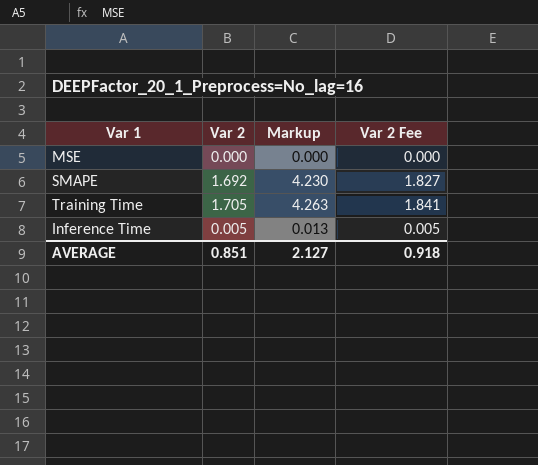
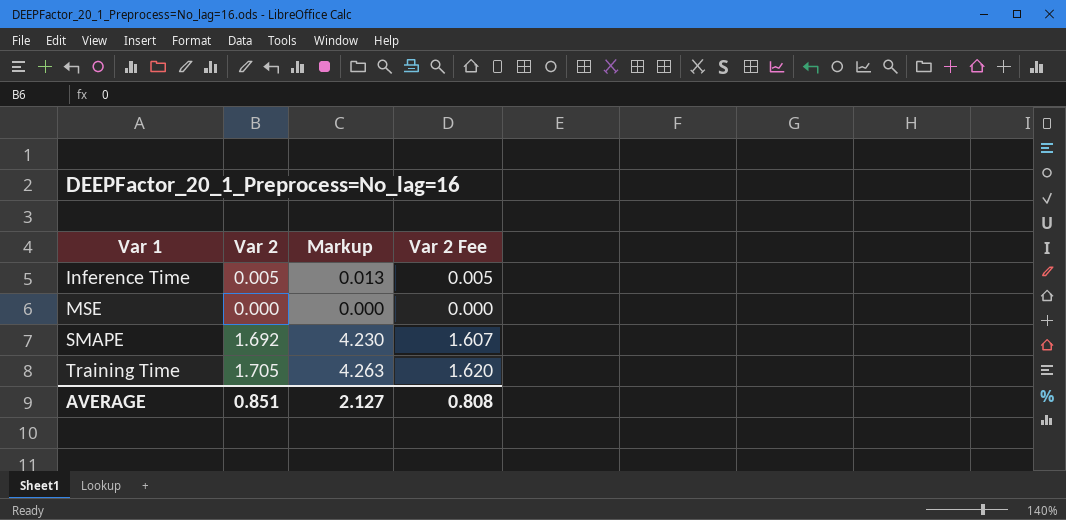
row order: none -> Var 1 ascending
column Var 2 Fee | formula: [Var 2] * 1.08 -> [Var 2] * 0.95
AVERAGE | Var 2 Fee: 0.918 -> 0.808

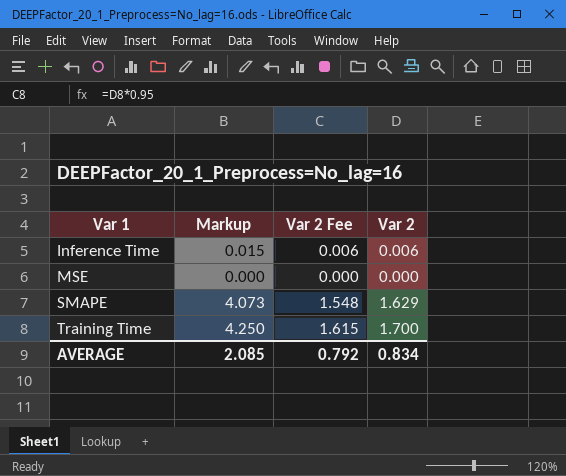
column Var 2 | position: 2 -> 4
Inference Time | Markup: 0.013 -> 0.015
Inference Time | Var 2 Fee: 0.005 -> 0.006
Inference Time | Var 2: 0.005 -> 0.006
SMAPE | Markup: 4.230 -> 4.073
SMAPE | Var 2 Fee: 1.607 -> 1.548
SMAPE | Var 2: 1.692 -> 1.629
Training Time | Markup: 4.263 -> 4.250
Training Time | Var 2 Fee: 1.620 -> 1.615
Training Time | Var 2: 1.705 -> 1.700
AVERAGE | Markup: 2.127 -> 2.085
AVERAGE | Var 2 Fee: 0.808 -> 0.792
AVERAGE | Var 2: 0.851 -> 0.834

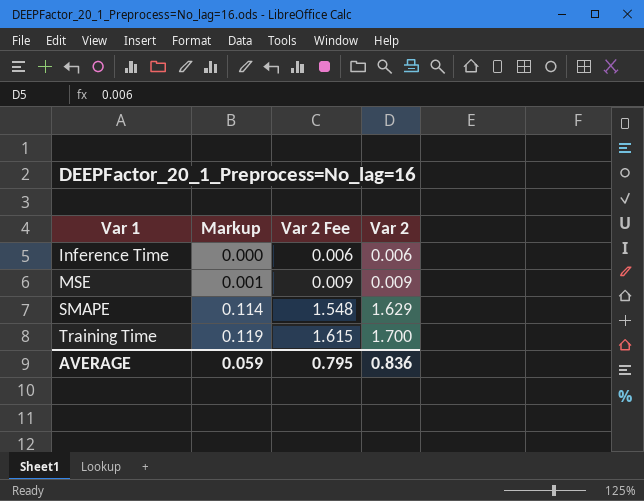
column Markup | formula: [Var 2] * 2.5 -> [Var 2] * 0.07
MSE | Var 2 Fee: 0.000 -> 0.009
MSE | Var 2: 0.000 -> 0.009
AVERAGE | Markup: 2.085 -> 0.059
AVERAGE | Var 2 Fee: 0.792 -> 0.795
AVERAGE | Var 2: 0.834 -> 0.836

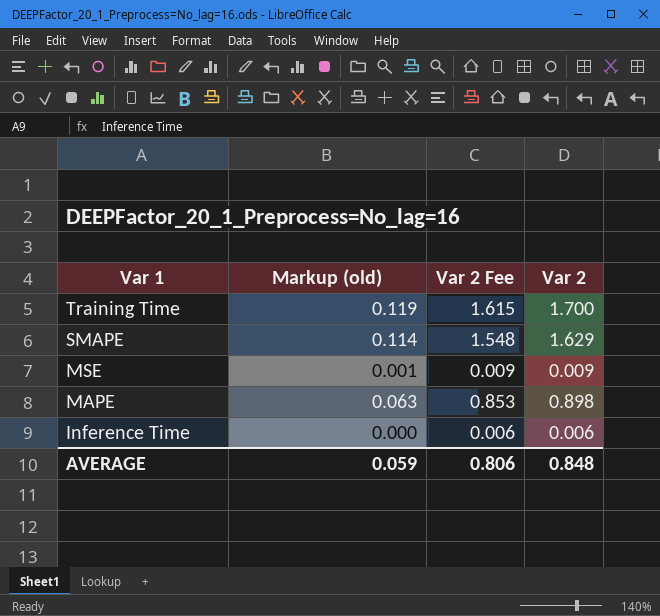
row order: Var 1 ascending -> Var 1 descending
column name: Markup -> Markup (old)
row MAPE: none -> 0.063 | 0.853 | 0.898
AVERAGE | Var 2 Fee: 0.795 -> 0.806
AVERAGE | Var 2: 0.836 -> 0.848

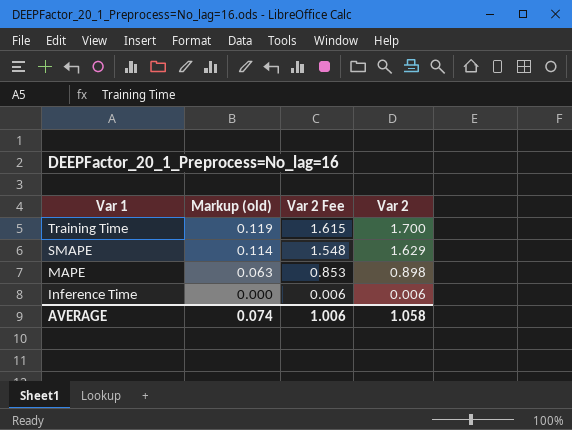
row MSE: 0.001 | 0.009 | 0.009 -> none
AVERAGE | Markup (old): 0.059 -> 0.074
AVERAGE | Var 2 Fee: 0.806 -> 1.006
AVERAGE | Var 2: 0.848 -> 1.058

